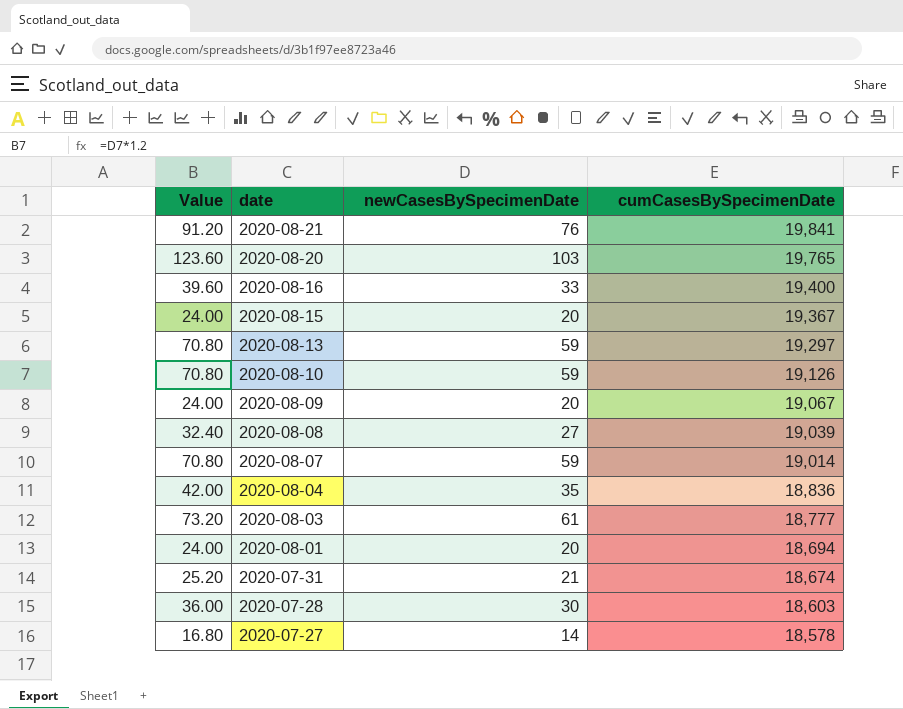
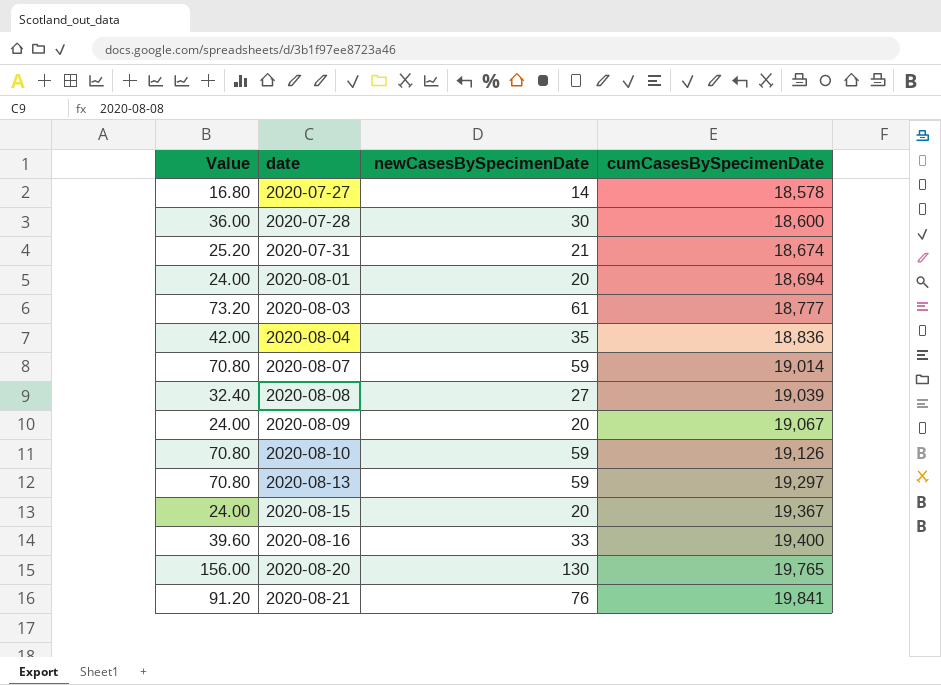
row order: date descending -> date ascending
2020-07-28 | cumCasesBySpecimenDate: 18,603 -> 18,600
2020-08-20 | Value: 123.60 -> 156.00
2020-08-20 | newCasesBySpecimenDate: 103 -> 130

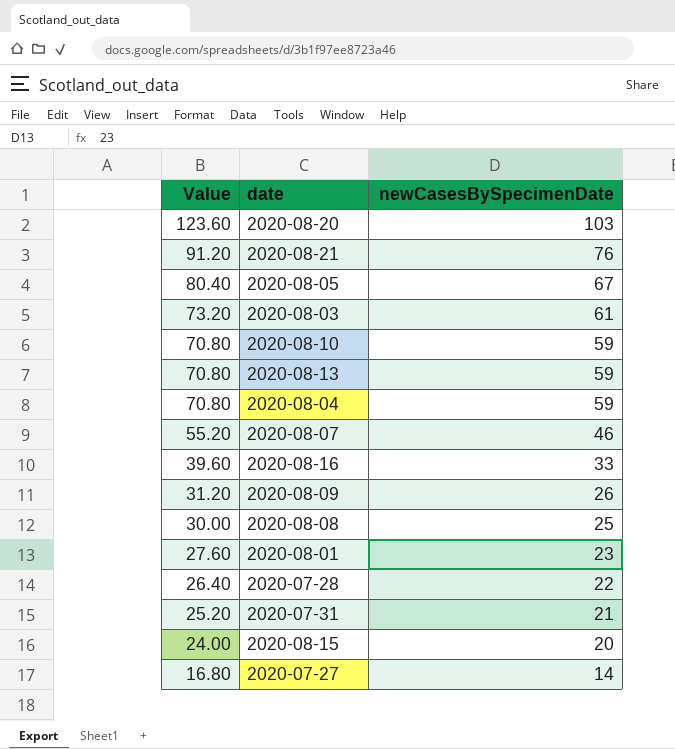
row order: date ascending -> Value descending
column cumCasesBySpecimenDate | position: 4 -> none
2020-08-20 | Value: 156.00 -> 123.60
2020-08-20 | newCasesBySpecimenDate: 130 -> 103
row 2020-08-05: none -> 80.40 | 67
2020-08-04 | Value: 42.00 -> 70.80
2020-08-04 | newCasesBySpecimenDate: 35 -> 59
2020-08-07 | Value: 70.80 -> 55.20
2020-08-07 | newCasesBySpecimenDate: 59 -> 46
2020-08-09 | Value: 24.00 -> 31.20
2020-08-09 | newCasesBySpecimenDate: 20 -> 26
2020-08-08 | Value: 32.40 -> 30.00
2020-08-08 | newCasesBySpecimenDate: 27 -> 25
2020-08-01 | Value: 24.00 -> 27.60
2020-08-01 | newCasesBySpecimenDate: 20 -> 23
2020-07-28 | Value: 36.00 -> 26.40
2020-07-28 | newCasesBySpecimenDate: 30 -> 22

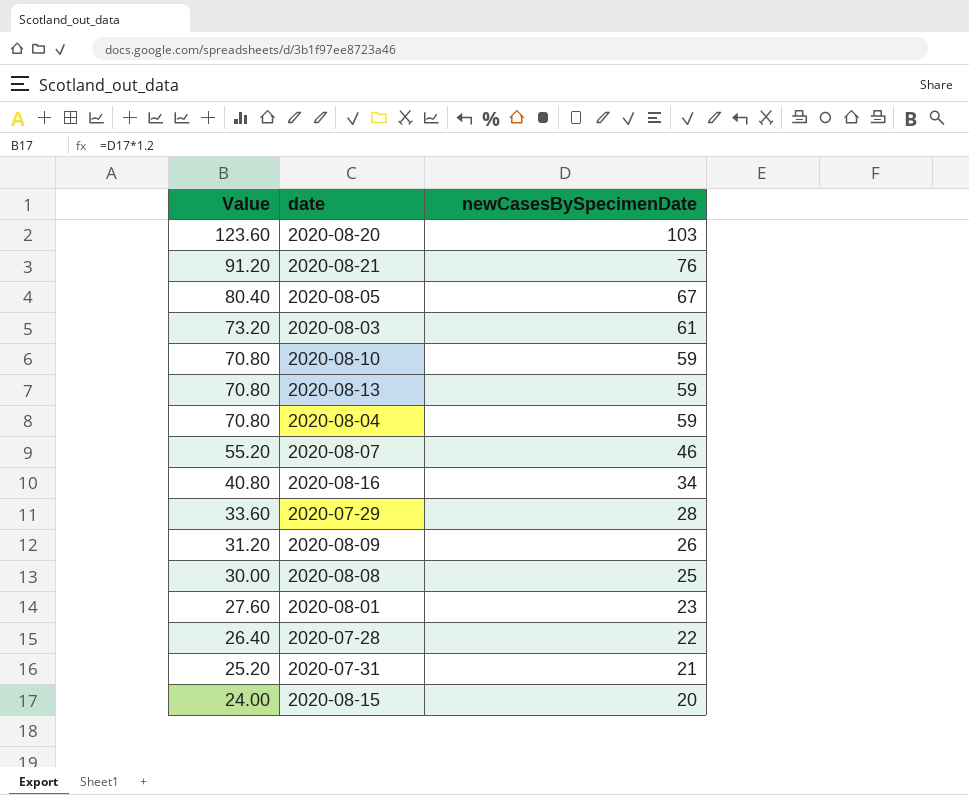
row 2020-07-27: 16.80 | 14 -> none
2020-08-16 | Value: 39.60 -> 40.80
2020-08-16 | newCasesBySpecimenDate: 33 -> 34
row 2020-07-29: none -> 33.60 | 28

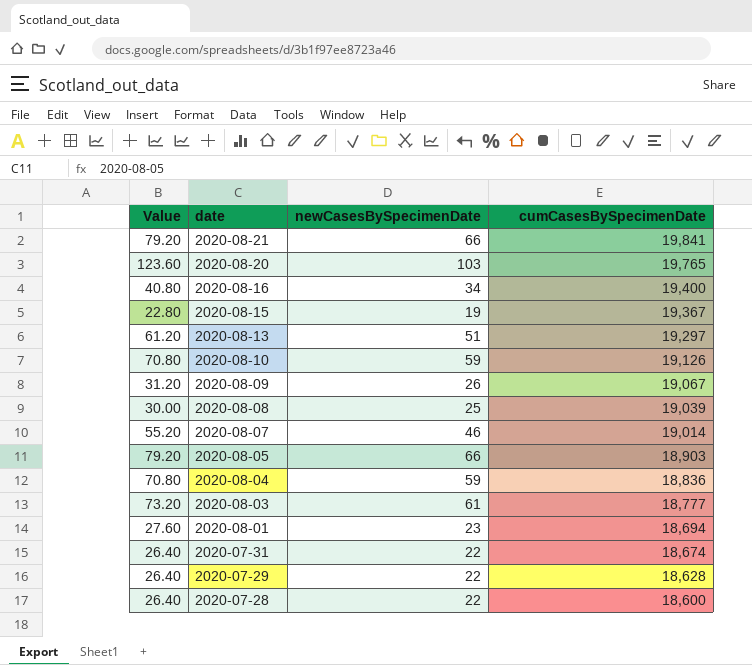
row order: Value descending -> date descending
column cumCasesBySpecimenDate | position: none -> 4
2020-08-21 | Value: 91.20 -> 79.20
2020-08-21 | newCasesBySpecimenDate: 76 -> 66
2020-08-15 | Value: 24.00 -> 22.80
2020-08-15 | newCasesBySpecimenDate: 20 -> 19
2020-08-13 | Value: 70.80 -> 61.20
2020-08-13 | newCasesBySpecimenDate: 59 -> 51
2020-08-05 | Value: 80.40 -> 79.20
2020-08-05 | newCasesBySpecimenDate: 67 -> 66
2020-07-31 | Value: 25.20 -> 26.40
2020-07-31 | newCasesBySpecimenDate: 21 -> 22
2020-07-29 | Value: 33.60 -> 26.40
2020-07-29 | newCasesBySpecimenDate: 28 -> 22

